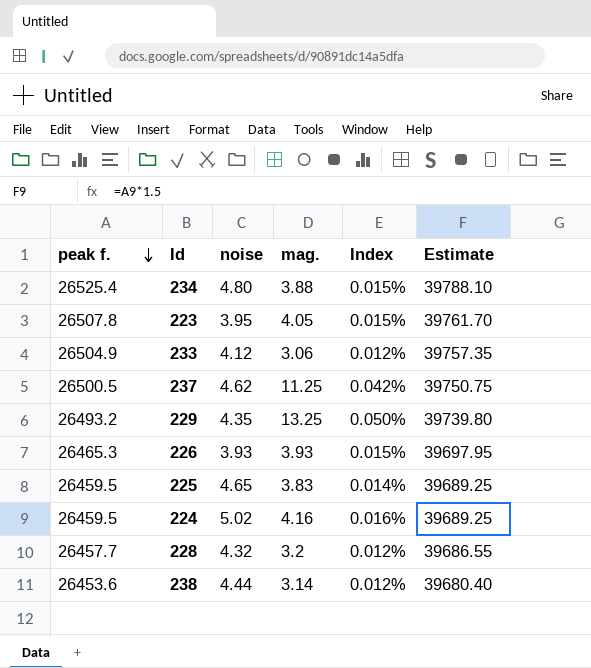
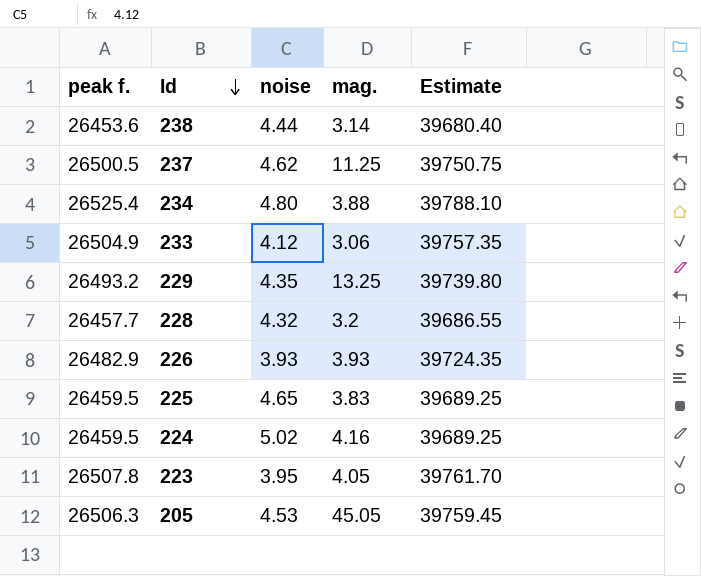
row order: peak f. descending -> Id descending
column Index | formula: [mag.] / [peak f.] -> none
226 | peak f.: 26465.3 -> 26482.9
226 | Estimate: 39697.95 -> 39724.35
row 205: none -> 26506.3 | 4.53 | 45.05 | 39759.45

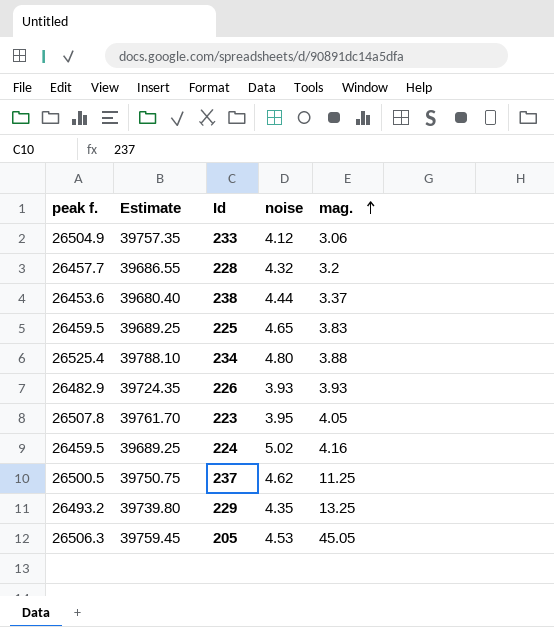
row order: Id descending -> mag. ascending
column Estimate | position: 5 -> 2
238 | mag.: 3.14 -> 3.37

